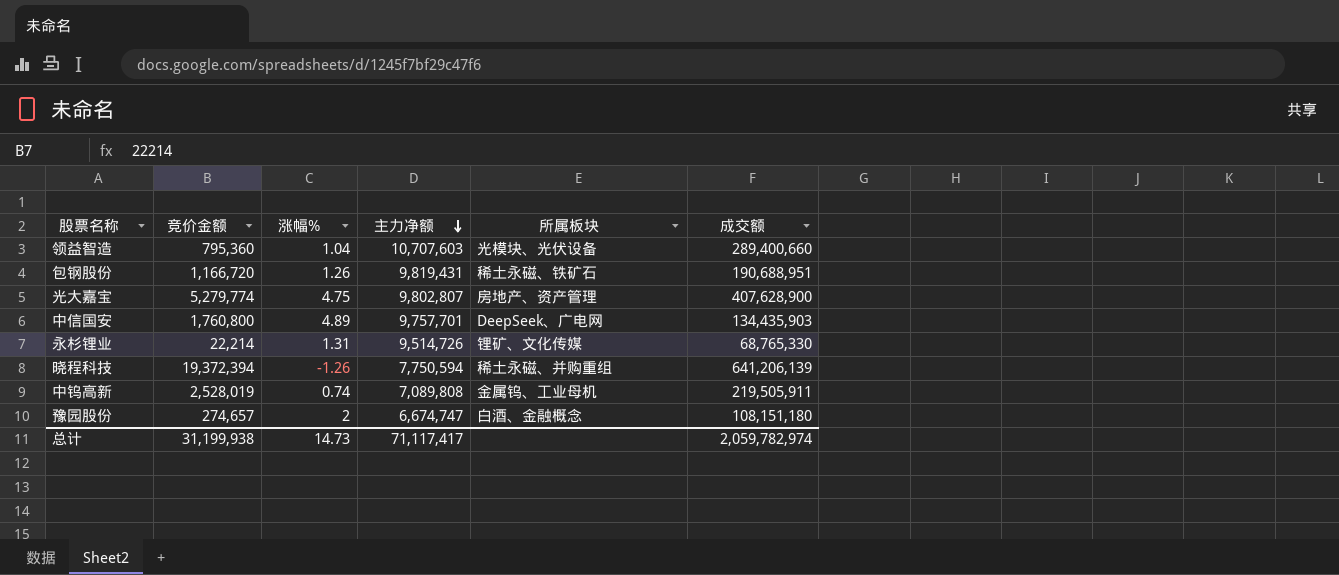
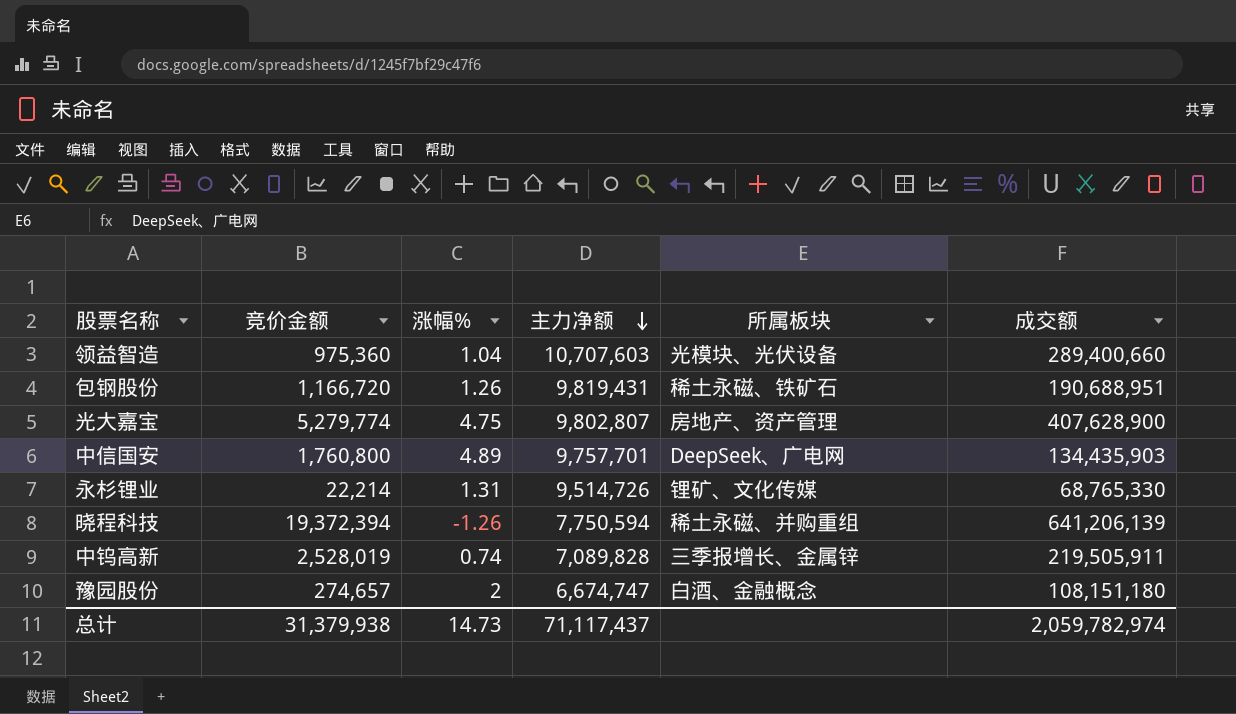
领益智造 | 竞价金额: 795,360 -> 975,360
中钨高新 | 主力净额: 7,089,808 -> 7,089,828
中钨高新 | 所属板块: 金属钨、工业母机 -> 三季报增长、金属锌
总计 | 竞价金额: 31,199,938 -> 31,379,938
总计 | 主力净额: 71,117,417 -> 71,117,437

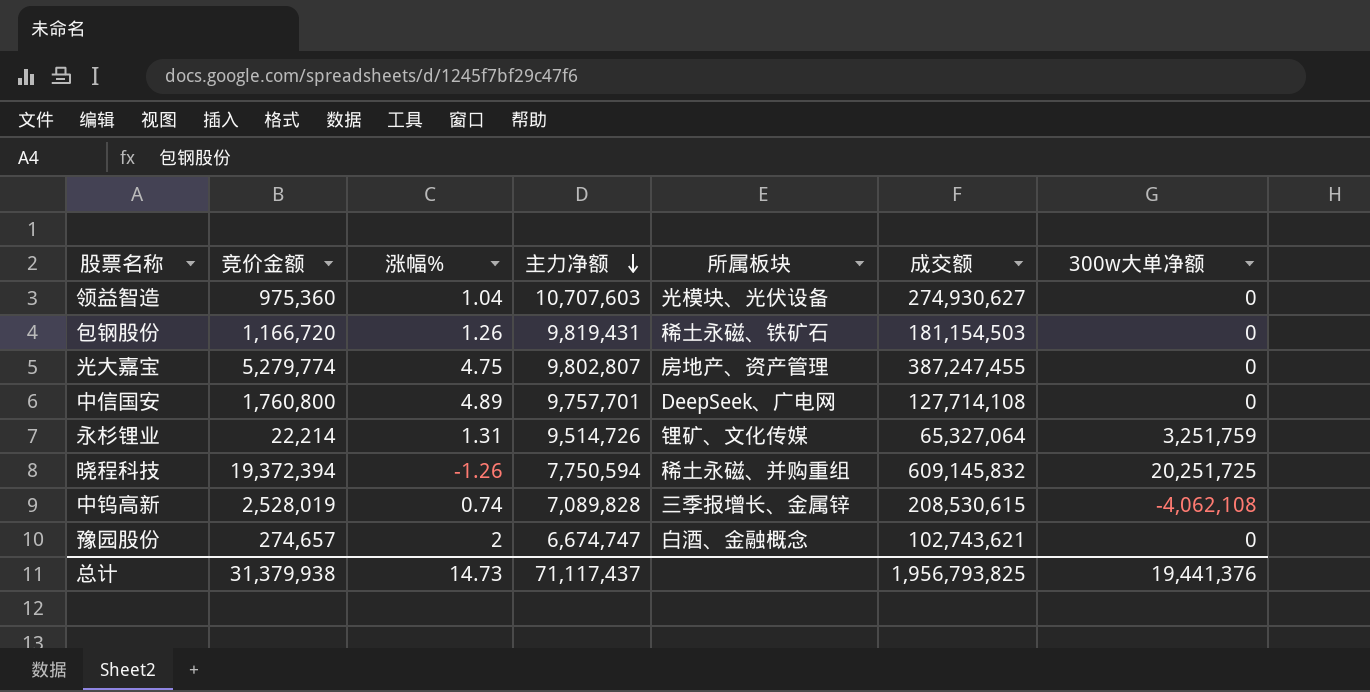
column 300w大单净额 | position: none -> 7
领益智造 | 成交额: 289,400,660 -> 274,930,627
包钢股份 | 成交额: 190,688,951 -> 181,154,503
光大嘉宝 | 成交额: 407,628,900 -> 387,247,455
中信国安 | 成交额: 134,435,903 -> 127,714,108
永杉锂业 | 成交额: 68,765,330 -> 65,327,064
晓程科技 | 成交额: 641,206,139 -> 609,145,832
中钨高新 | 成交额: 219,505,911 -> 208,530,615
豫园股份 | 成交额: 108,151,180 -> 102,743,621
总计 | 成交额: 2,059,782,974 -> 1,956,793,825

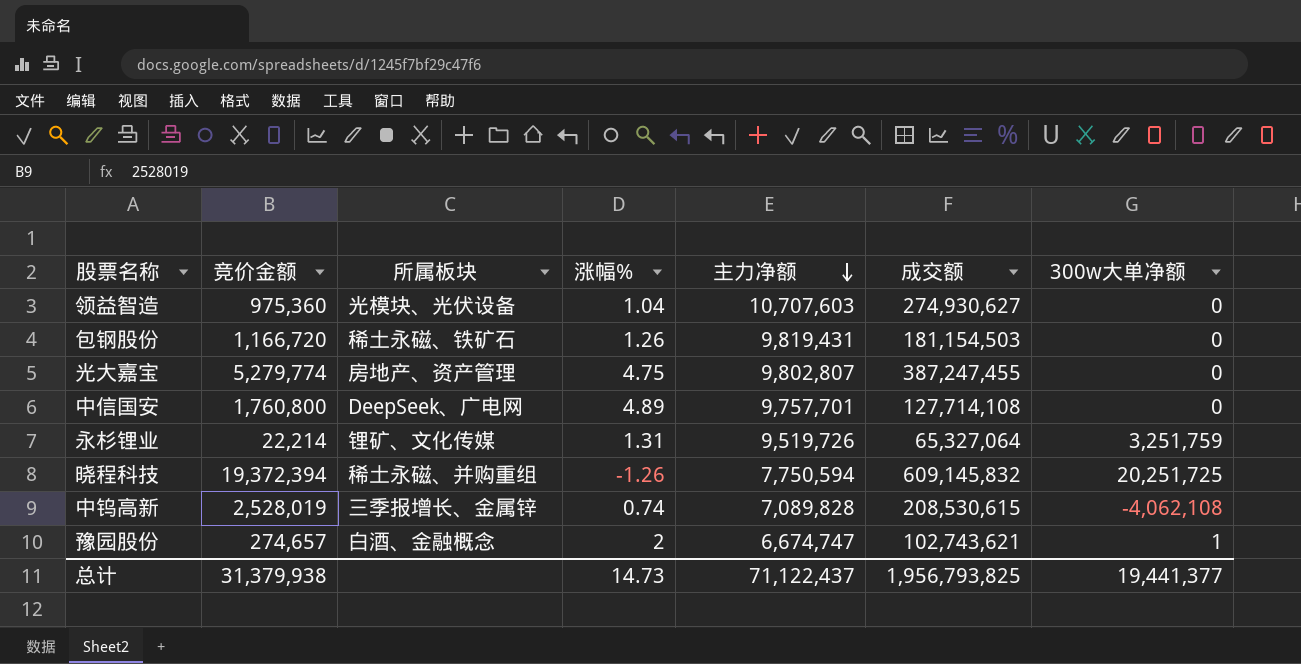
column 所属板块 | position: 5 -> 3
永杉锂业 | 主力净额: 9,514,726 -> 9,519,726
豫园股份 | 300w大单净额: 0 -> 1
总计 | 主力净额: 71,117,437 -> 71,122,437
总计 | 300w大单净额: 19,441,376 -> 19,441,377

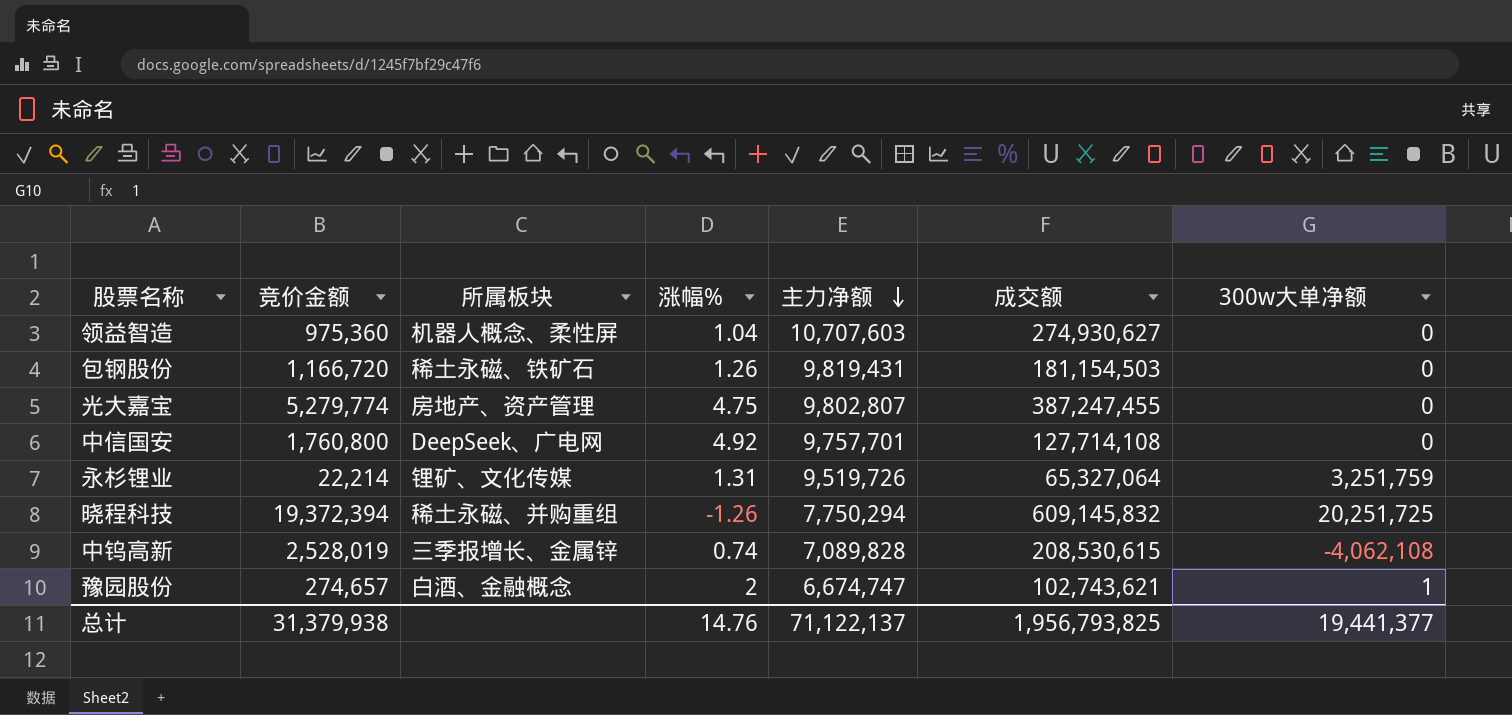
领益智造 | 所属板块: 光模块、光伏设备 -> 机器人概念、柔性屏
中信国安 | 涨幅%: 4.89 -> 4.92
晓程科技 | 主力净额: 7,750,594 -> 7,750,294
总计 | 涨幅%: 14.73 -> 14.76
总计 | 主力净额: 71,122,437 -> 71,122,137

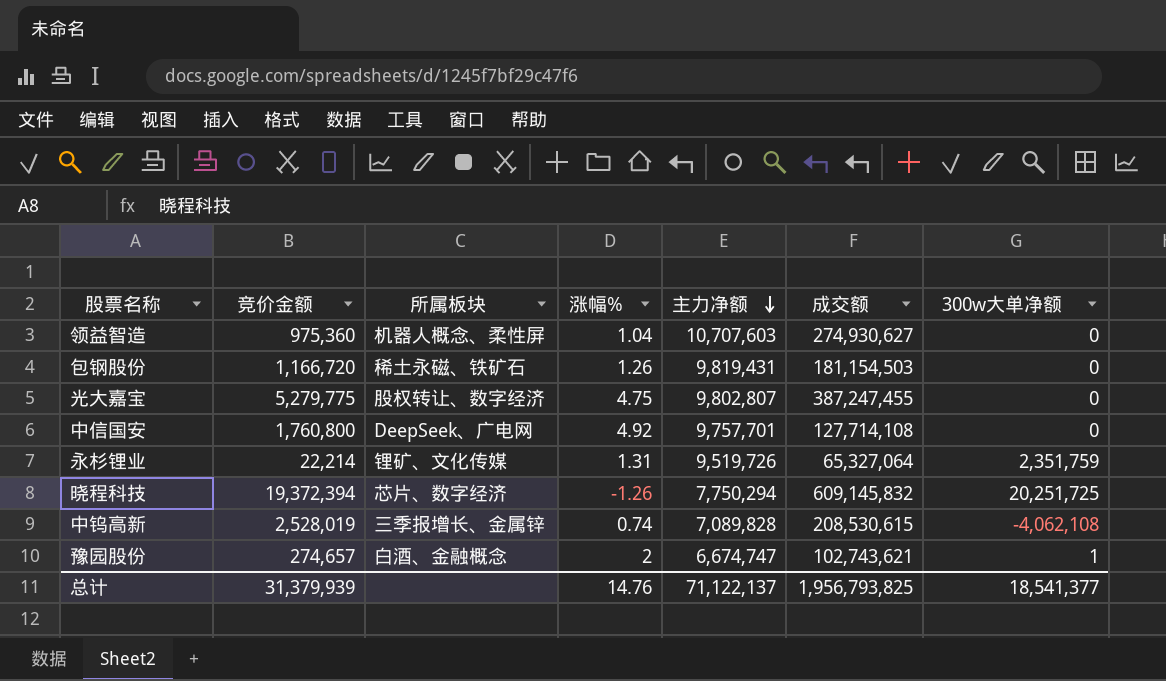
光大嘉宝 | 竞价金额: 5,279,774 -> 5,279,775
光大嘉宝 | 所属板块: 房地产、资产管理 -> 股权转让、数字经济
永杉锂业 | 300w大单净额: 3,251,759 -> 2,351,759
晓程科技 | 所属板块: 稀土永磁、并购重组 -> 芯片、数字经济
总计 | 竞价金额: 31,379,938 -> 31,379,939
总计 | 300w大单净额: 19,441,377 -> 18,541,377

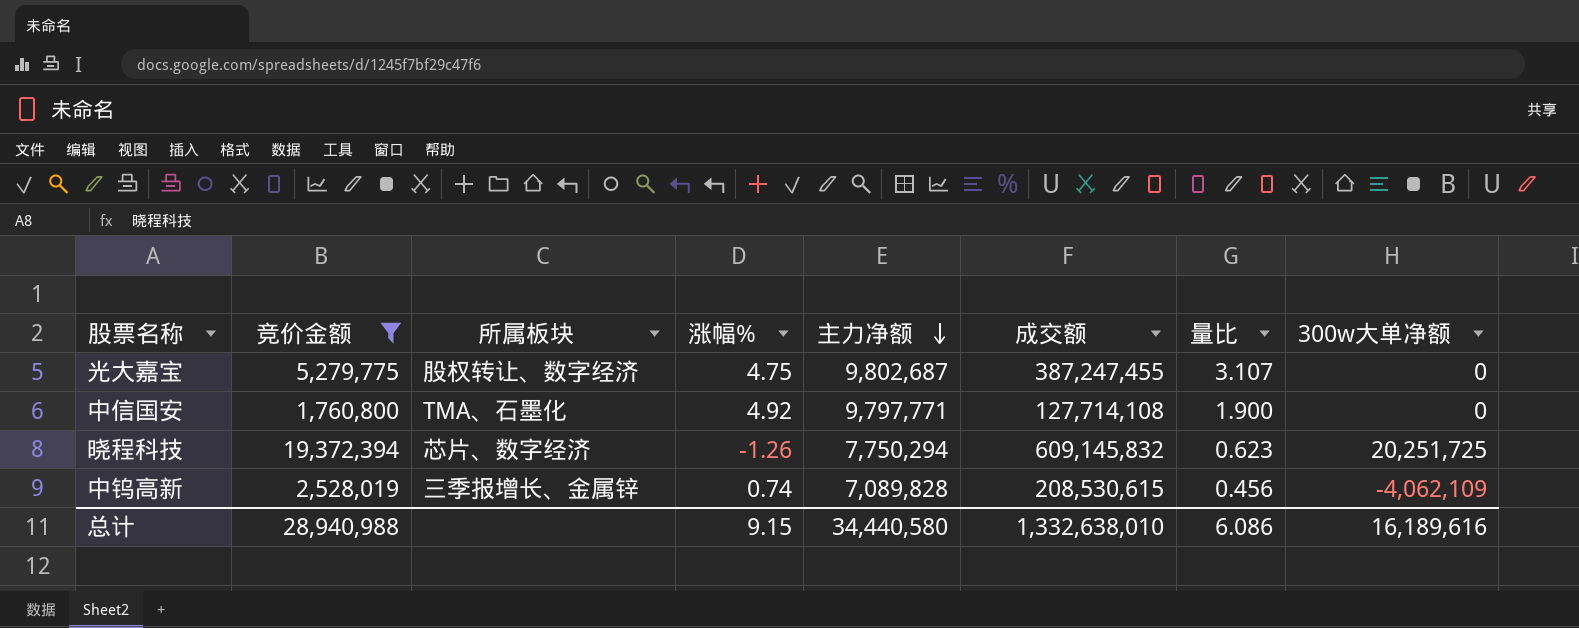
filter: none -> 竞价金额 >= 1,760,800
column 量比 | position: none -> 7
光大嘉宝 | 主力净额: 9,802,807 -> 9,802,687
中信国安 | 所属板块: DeepSeek、广电网 -> TMA、石墨化
中信国安 | 主力净额: 9,757,701 -> 9,797,771
中钨高新 | 300w大单净额: -4,062,108 -> -4,062,109
总计 | 竞价金额: 31,379,939 -> 28,940,988
总计 | 涨幅%: 14.76 -> 9.15
总计 | 主力净额: 71,122,137 -> 34,440,580
总计 | 成交额: 1,956,793,825 -> 1,332,638,010
总计 | 300w大单净额: 18,541,377 -> 16,189,616

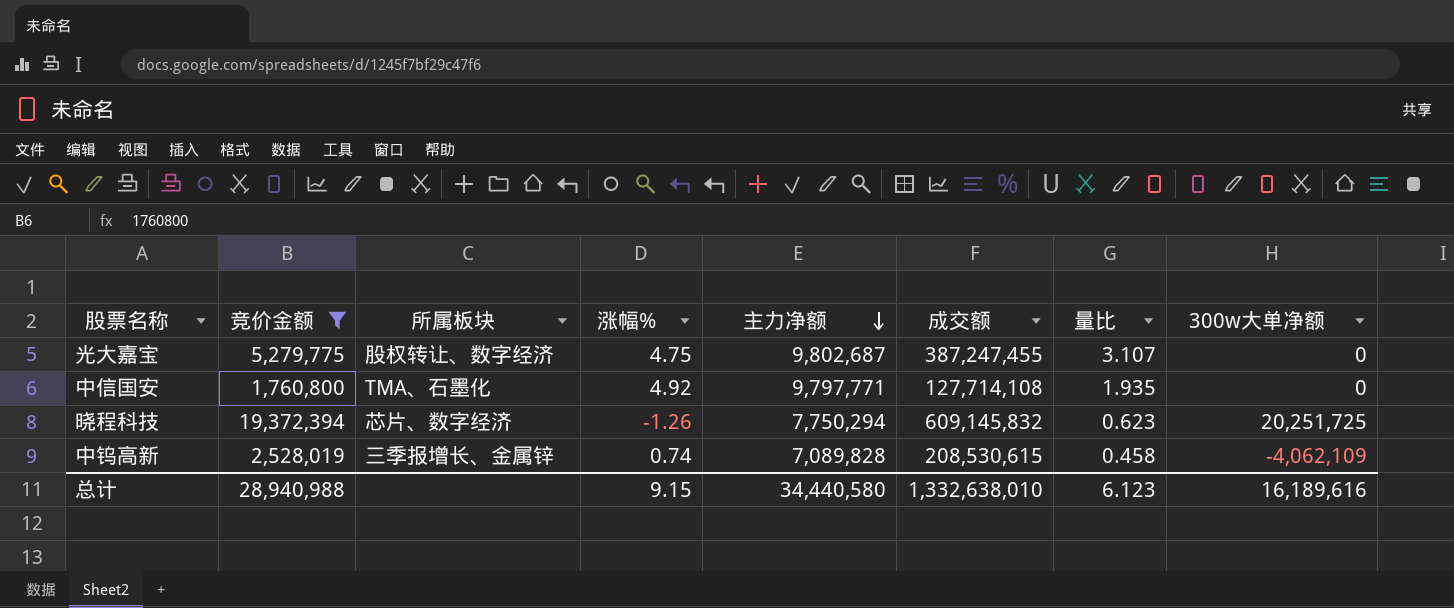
中信国安 | 量比: 1.900 -> 1.935
中钨高新 | 量比: 0.456 -> 0.458
总计 | 量比: 6.086 -> 6.123

